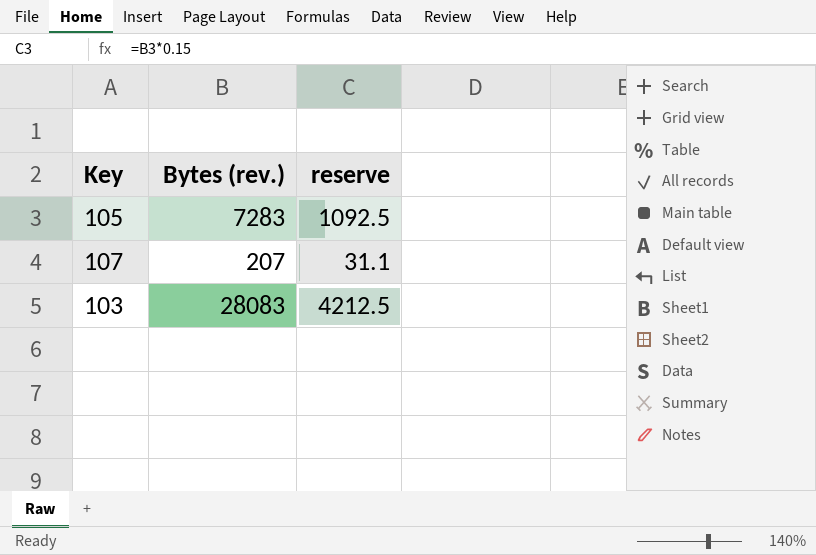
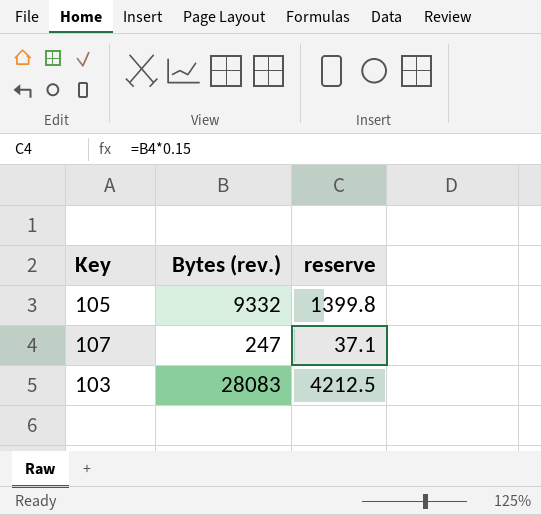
105 | Bytes (rev.): 7283 -> 9332
105 | reserve: 1092.5 -> 1399.8
107 | Bytes (rev.): 207 -> 247
107 | reserve: 31.1 -> 37.1

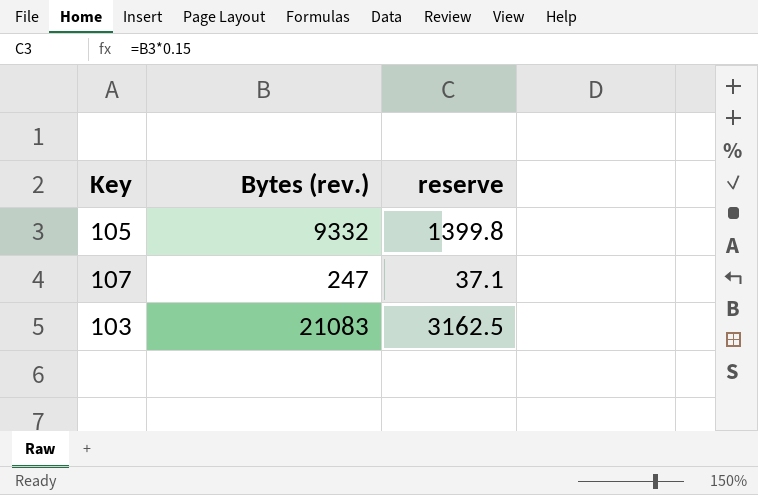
103 | Bytes (rev.): 28083 -> 21083
103 | reserve: 4212.5 -> 3162.5

